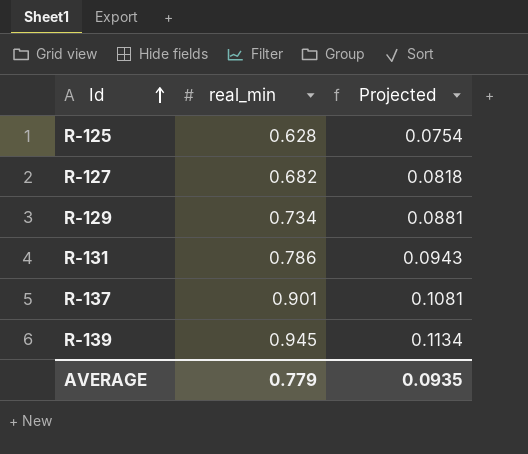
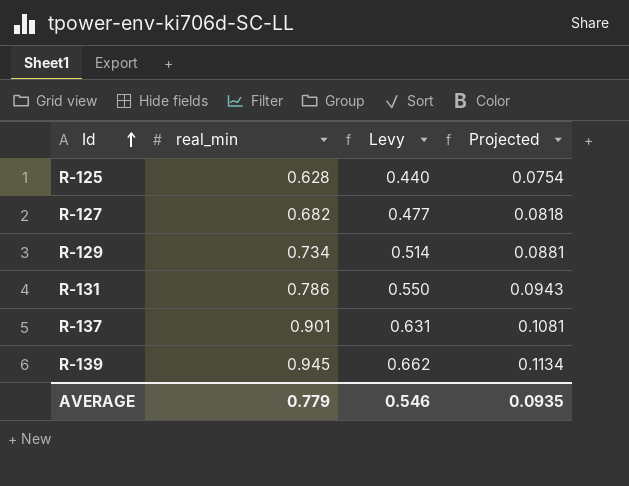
column Levy | formula: none -> [real_min] * 0.7

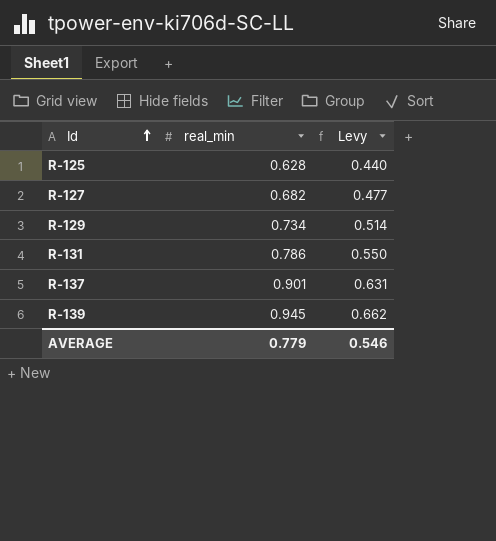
column Projected | formula: [real_min] * 0.12 -> none

